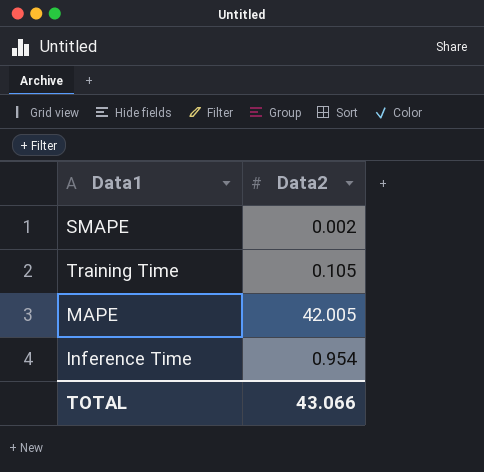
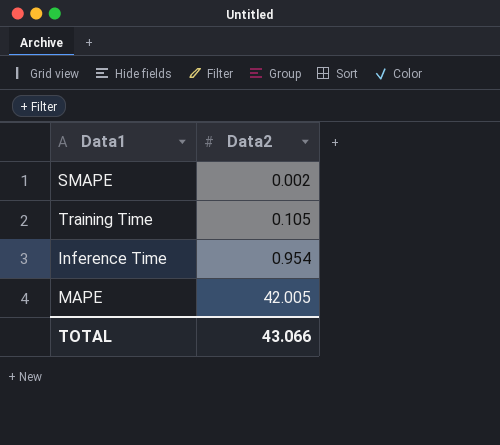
row order: none -> Data2 ascending

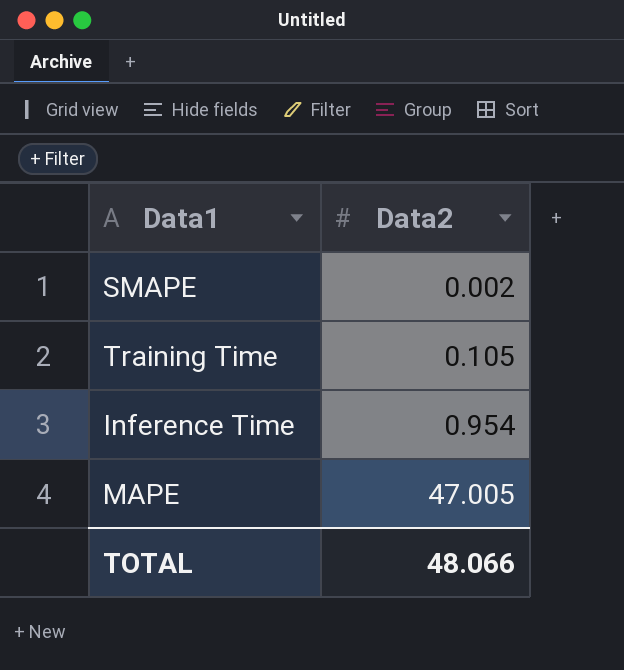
MAPE | Data2: 42.005 -> 47.005
TOTAL | Data2: 43.066 -> 48.066

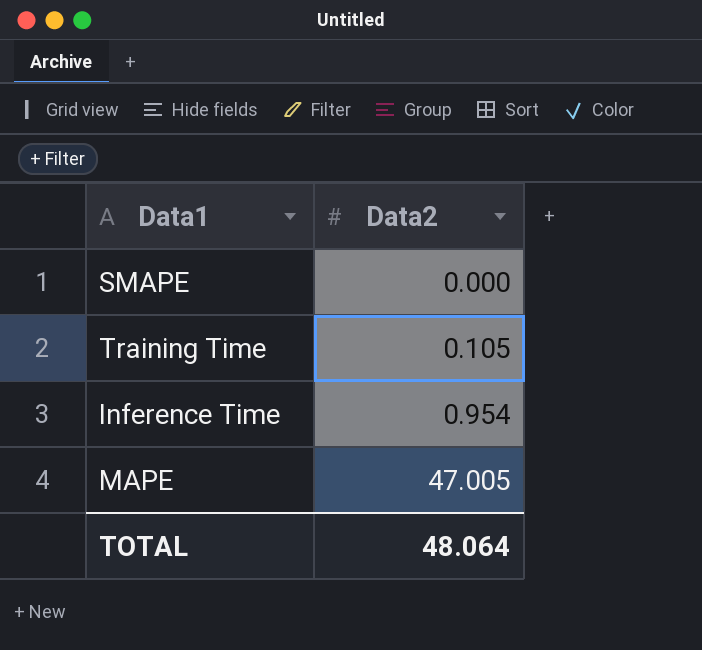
SMAPE | Data2: 0.002 -> 0.000
TOTAL | Data2: 48.066 -> 48.064

